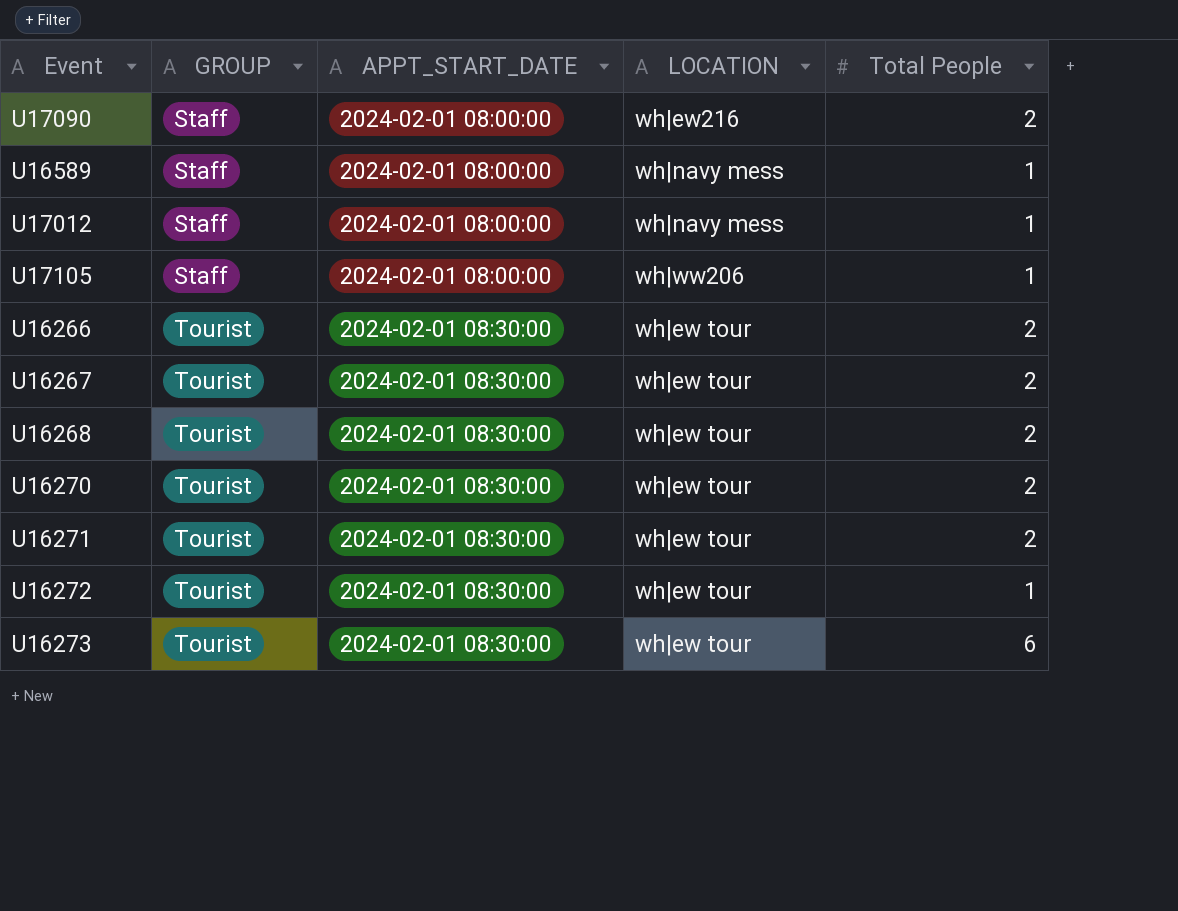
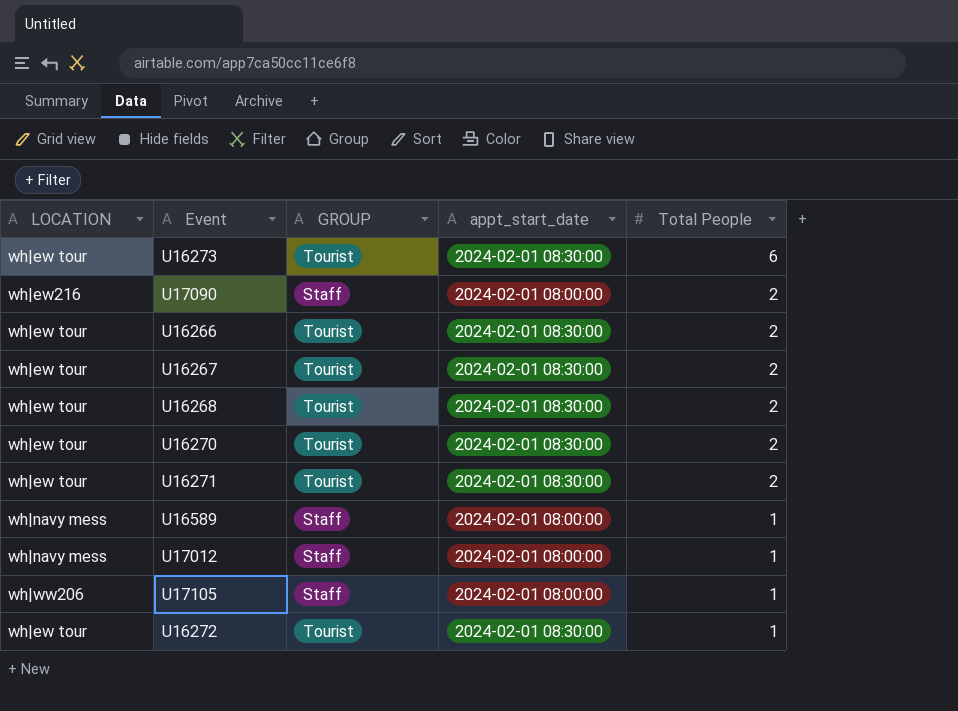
row order: GROUP ascending -> Total People descending
column LOCATION | position: 4 -> 1
column name: APPT_START_DATE -> appt_start_date

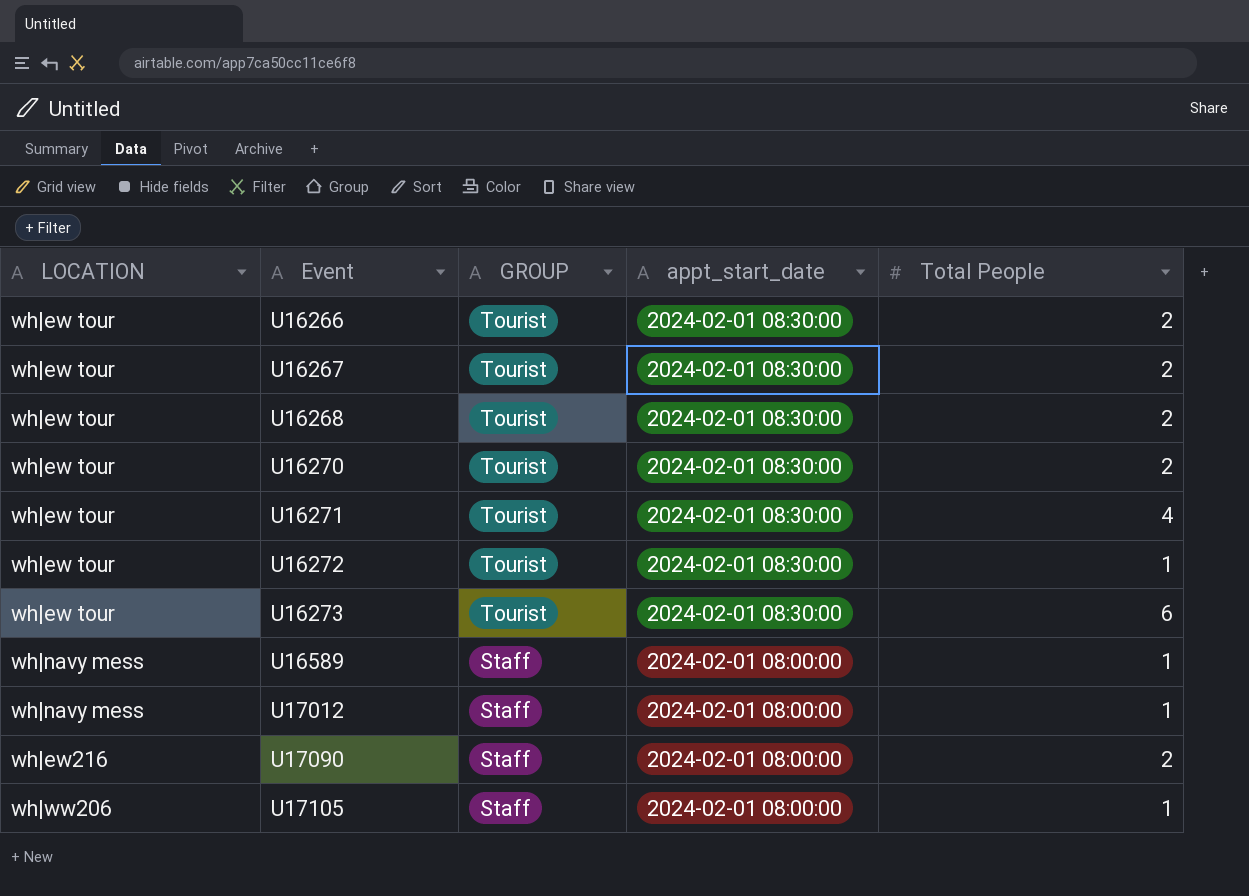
row order: Total People descending -> Event ascending
U16271 | Total People: 2 -> 4

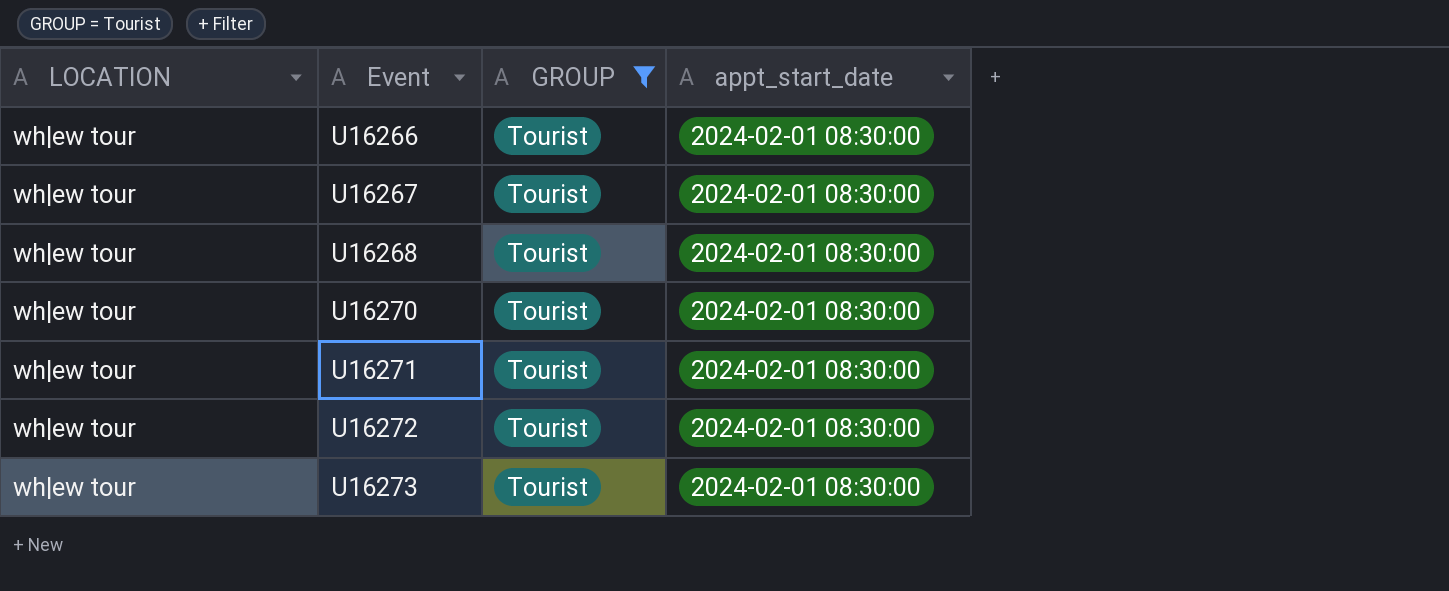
filter: none -> GROUP = Tourist
column Total People | position: 5 -> none

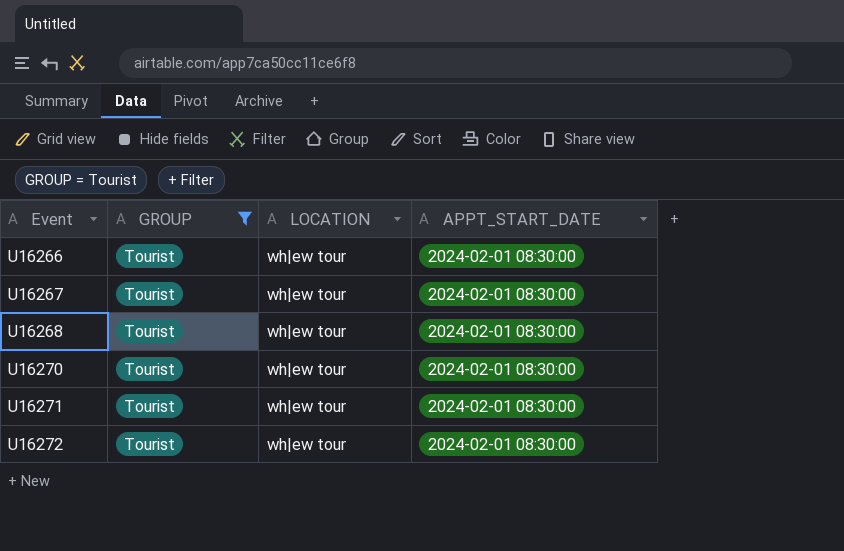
column LOCATION | position: 1 -> 3
column name: appt_start_date -> APPT_START_DATE
row U16273: wh|ew tour | Tourist | 2024-02-01 08:30:00 -> none

